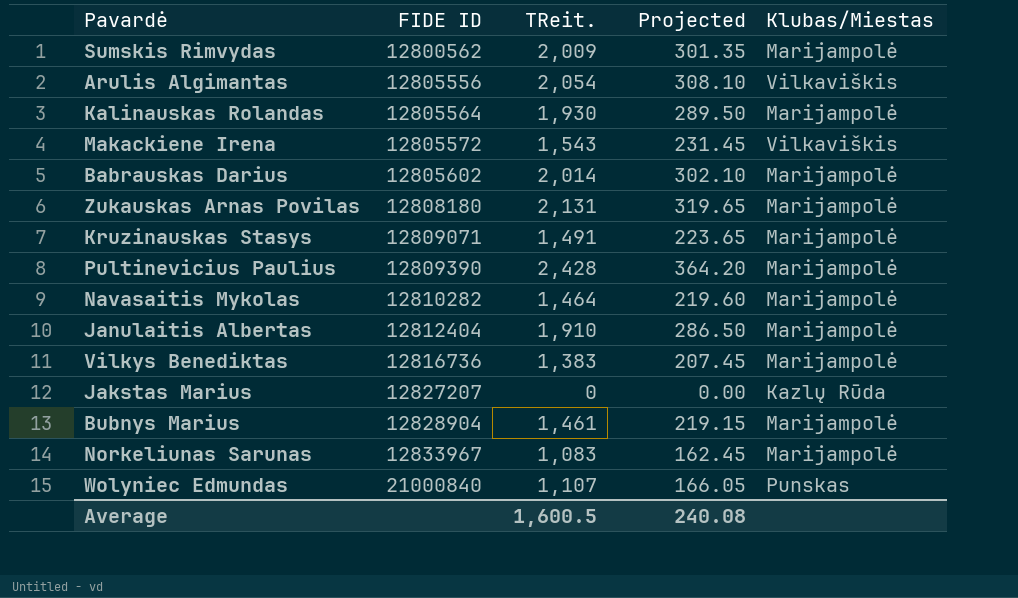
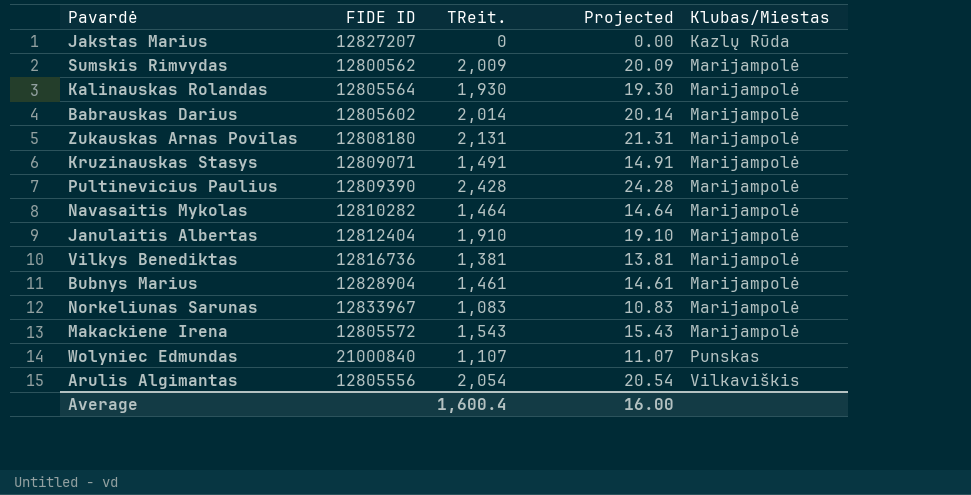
row order: FIDE ID ascending -> Klubas/Miestas ascending
column Projected | formula: [TReit.] * 0.15 -> [TReit.] * 0.01
Vilkys Benediktas | TReit.: 1,383 -> 1,381
Makackiene Irena | Klubas/Miestas: Vilkaviškis -> Marijampolė
Average | TReit.: 1,600.5 -> 1,600.4
Average | Projected: 240.08 -> 16.00

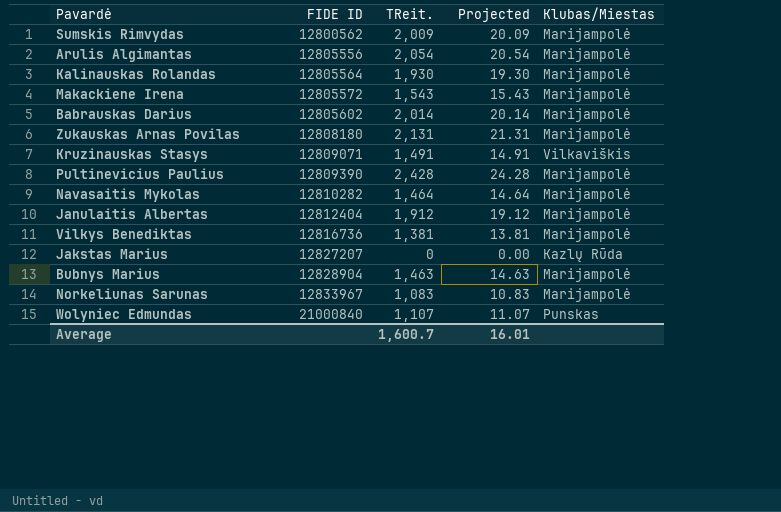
row order: Klubas/Miestas ascending -> FIDE ID ascending
Arulis Algimantas | Klubas/Miestas: Vilkaviškis -> Marijampolė
Kruzinauskas Stasys | Klubas/Miestas: Marijampolė -> Vilkaviškis
Janulaitis Albertas | TReit.: 1,910 -> 1,912
Janulaitis Albertas | Projected: 19.10 -> 19.12
Bubnys Marius | TReit.: 1,461 -> 1,463
Bubnys Marius | Projected: 14.61 -> 14.63
Average | TReit.: 1,600.4 -> 1,600.7
Average | Projected: 16.00 -> 16.01

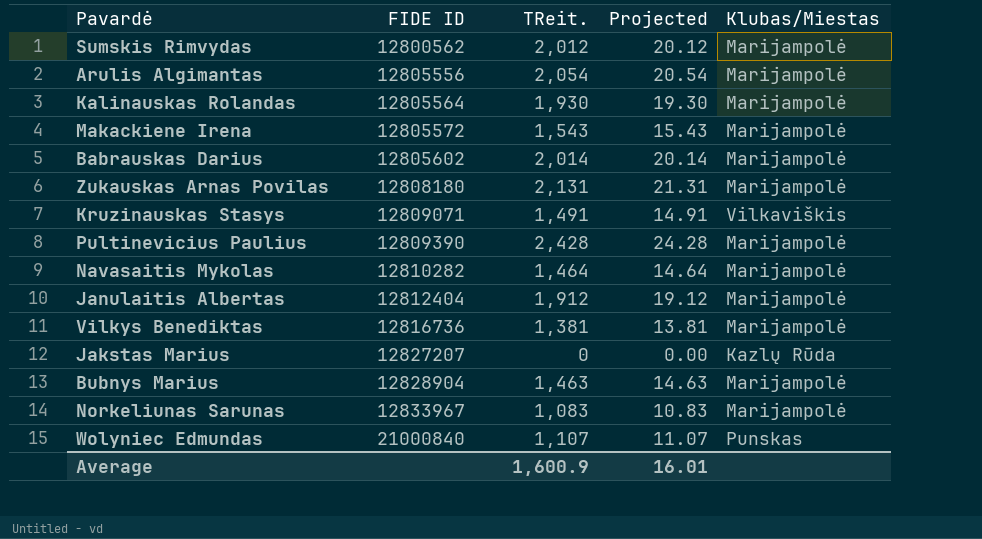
Sumskis Rimvydas | TReit.: 2,009 -> 2,012
Sumskis Rimvydas | Projected: 20.09 -> 20.12
Average | TReit.: 1,600.7 -> 1,600.9

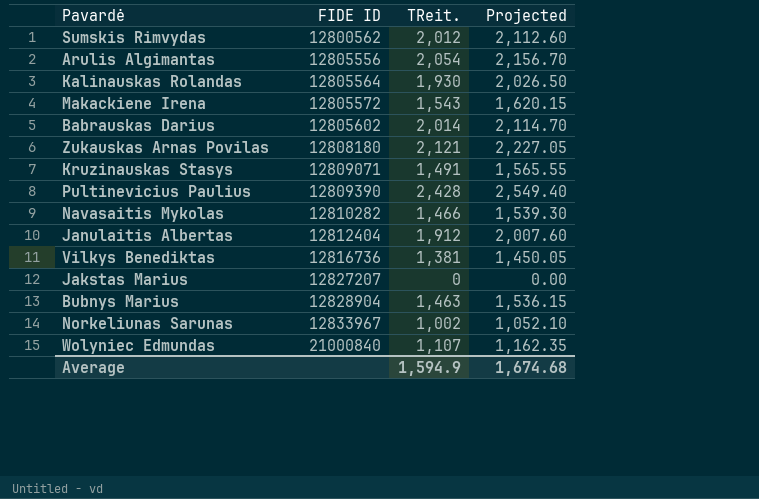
column Klubas/Miestas | position: 5 -> none
column Projected | formula: [TReit.] * 0.01 -> [TReit.] * 1.05
Zukauskas Arnas Povilas | TReit.: 2,131 -> 2,121
Navasaitis Mykolas | TReit.: 1,464 -> 1,466
Norkeliunas Sarunas | TReit.: 1,083 -> 1,002
Average | TReit.: 1,600.9 -> 1,594.9
Average | Projected: 16.01 -> 1,674.68

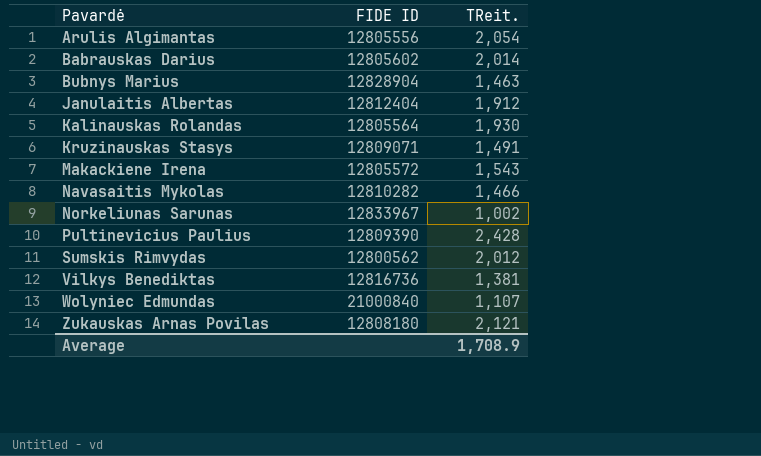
row order: FIDE ID ascending -> Pavardė ascending
column Projected | formula: [TReit.] * 1.05 -> none
row Jakstas Marius: 12827207 | 0 | 0.00 -> none
Average | TReit.: 1,594.9 -> 1,708.9

